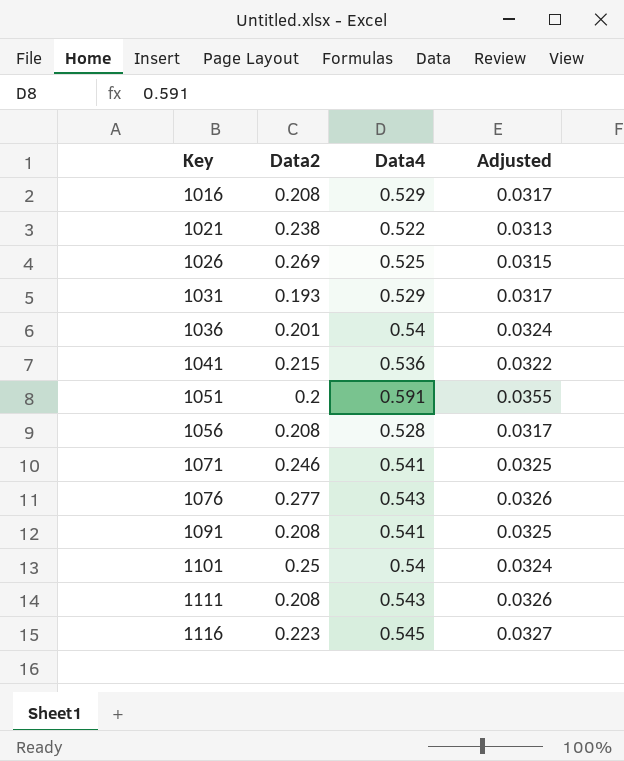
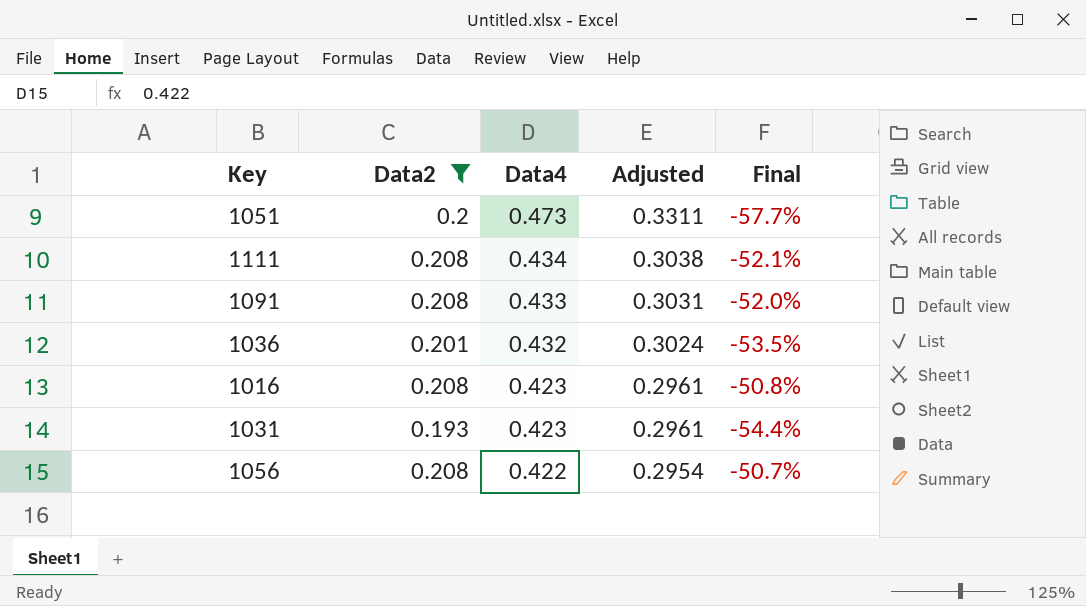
filter: none -> Data2 <= 0.208
row order: Key ascending -> Data4 descending
column Adjusted | formula: [Data4] * 0.06 -> [Data4] * 0.7
column Final | formula: none -> ([Data2] - [Data4]) / [Data4]
1051 | Data4: 0.591 -> 0.473
1111 | Data4: 0.543 -> 0.434
1091 | Data4: 0.541 -> 0.433
1036 | Data4: 0.54 -> 0.432
1016 | Data4: 0.529 -> 0.423
1031 | Data4: 0.529 -> 0.423
1056 | Data4: 0.528 -> 0.422

